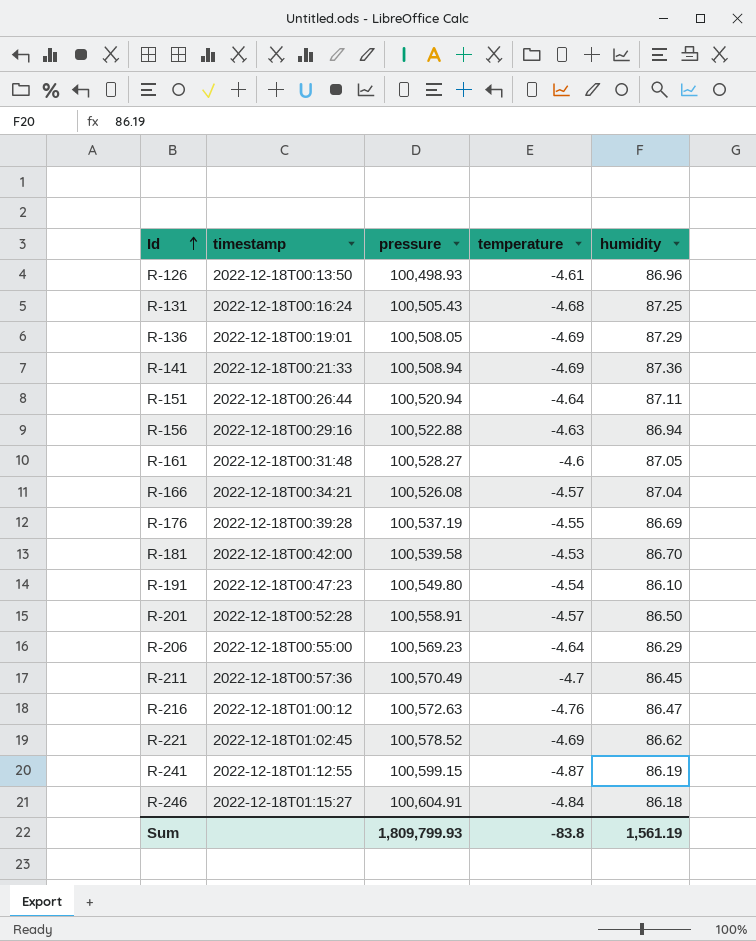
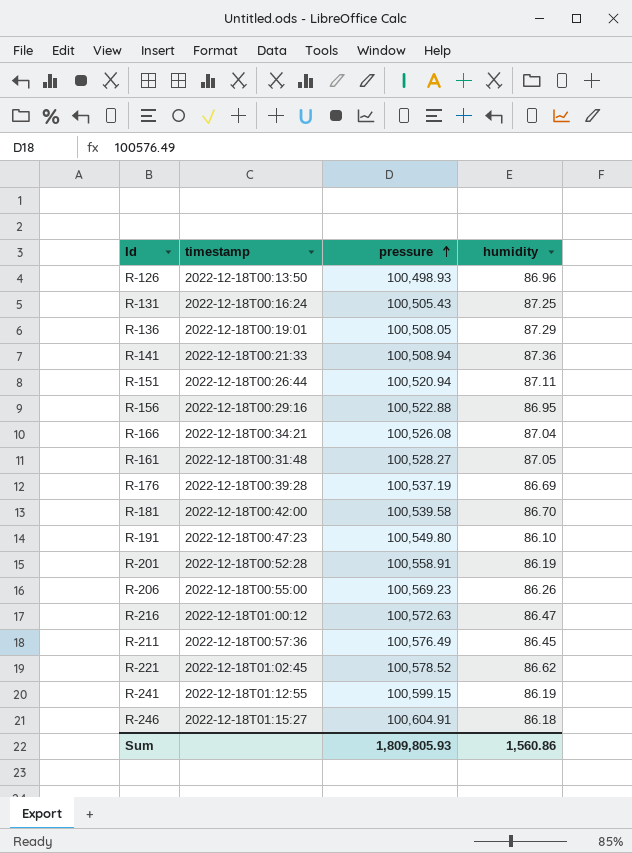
row order: Id ascending -> pressure ascending
column temperature | position: 4 -> none
R-156 | humidity: 86.94 -> 86.95
R-201 | humidity: 86.50 -> 86.19
R-206 | humidity: 86.29 -> 86.26
R-211 | pressure: 100,570.49 -> 100,576.49
Sum | pressure: 1,809,799.93 -> 1,809,805.93
Sum | humidity: 1,561.19 -> 1,560.86

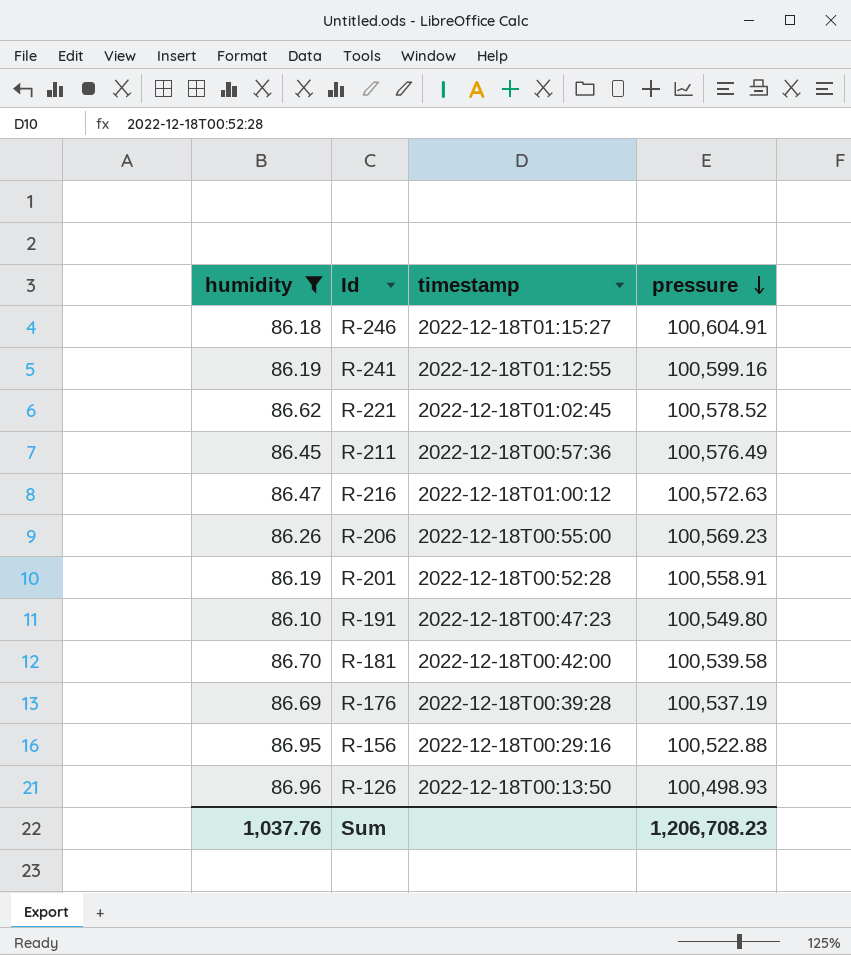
filter: none -> humidity <= 86.96
row order: pressure ascending -> pressure descending
column humidity | position: 4 -> 1
R-241 | pressure: 100,599.15 -> 100,599.16
Sum | humidity: 1,560.86 -> 1,037.76
Sum | pressure: 1,809,805.93 -> 1,206,708.23

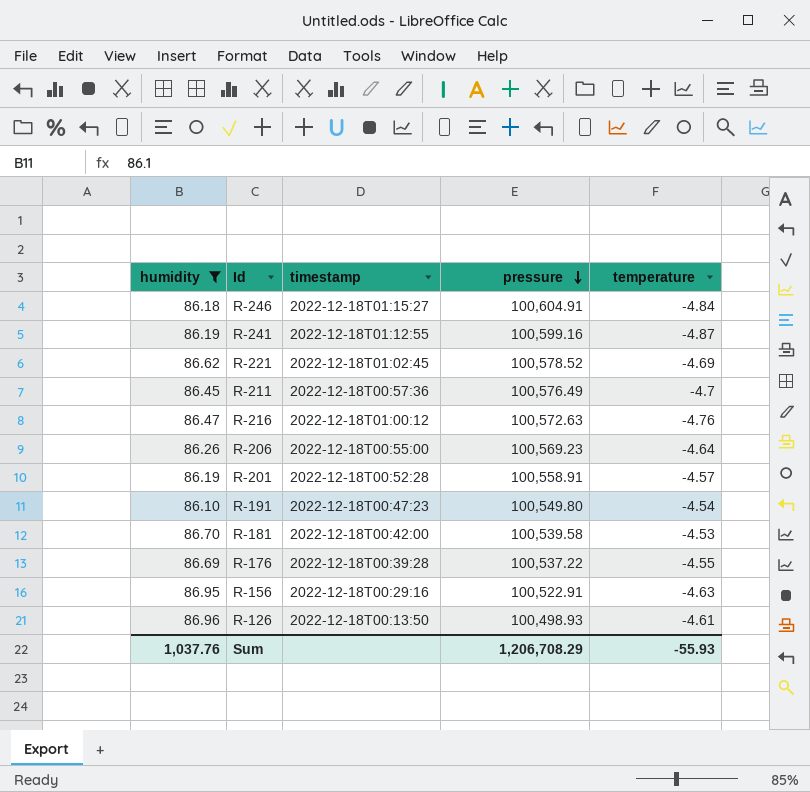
column temperature | position: none -> 5
R-176 | pressure: 100,537.19 -> 100,537.22
R-156 | pressure: 100,522.88 -> 100,522.91
Sum | pressure: 1,206,708.23 -> 1,206,708.29

